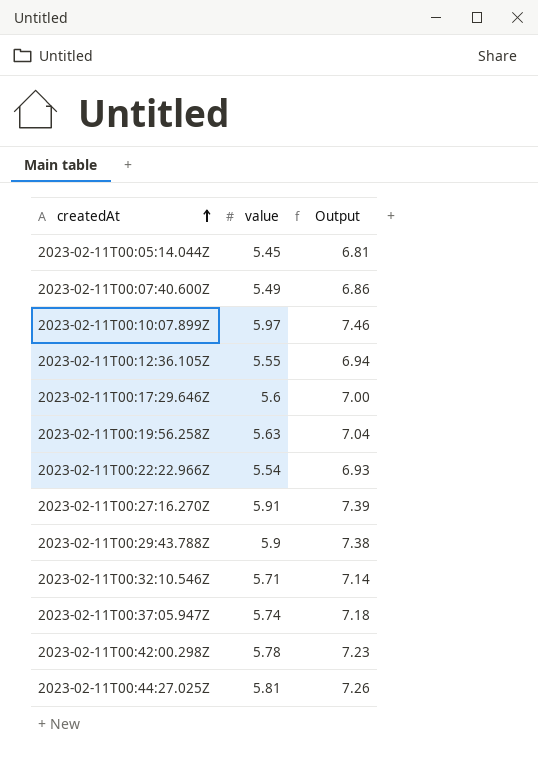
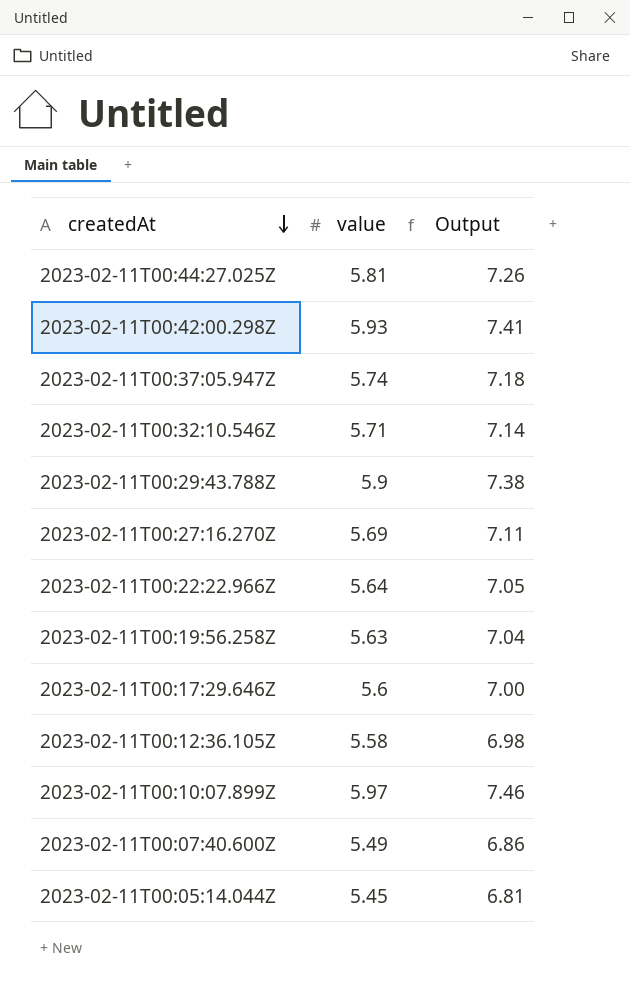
row order: createdAt ascending -> createdAt descending
2023-02-11T00:42:00.298Z | value: 5.78 -> 5.93
2023-02-11T00:42:00.298Z | Output: 7.23 -> 7.41
2023-02-11T00:27:16.270Z | value: 5.91 -> 5.69
2023-02-11T00:27:16.270Z | Output: 7.39 -> 7.11
2023-02-11T00:22:22.966Z | value: 5.54 -> 5.64
2023-02-11T00:22:22.966Z | Output: 6.93 -> 7.05
2023-02-11T00:12:36.105Z | value: 5.55 -> 5.58
2023-02-11T00:12:36.105Z | Output: 6.94 -> 6.98

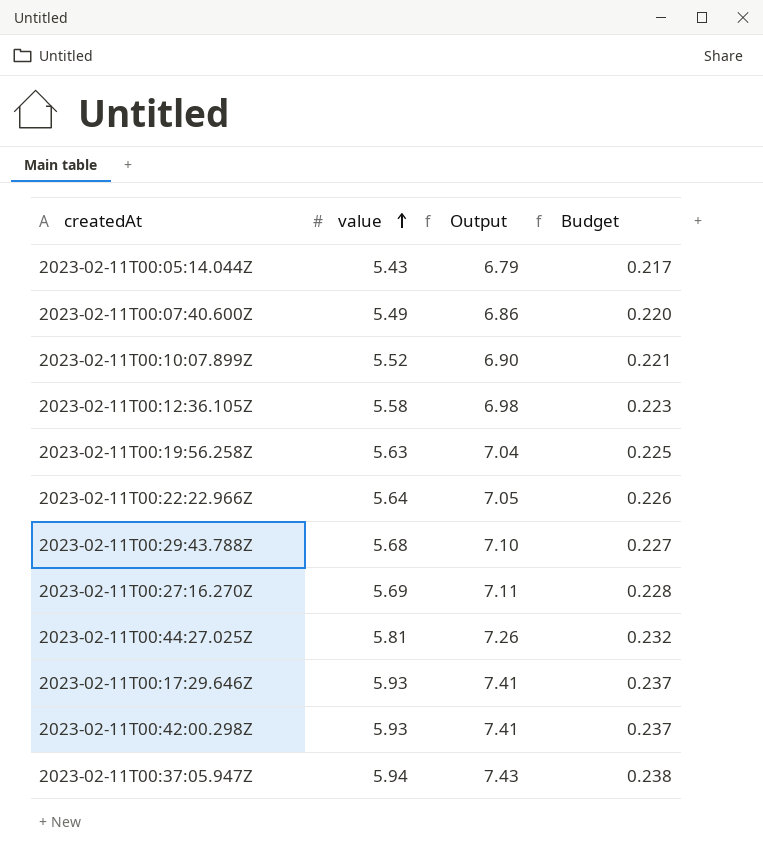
row order: createdAt descending -> value ascending
column Budget | formula: none -> [value] * 0.04
row 2023-02-11T00:32:10.546Z: 5.71 | 7.14 -> none
2023-02-11T00:05:14.044Z | value: 5.45 -> 5.43
2023-02-11T00:05:14.044Z | Output: 6.81 -> 6.79
2023-02-11T00:10:07.899Z | value: 5.97 -> 5.52
2023-02-11T00:10:07.899Z | Output: 7.46 -> 6.90
2023-02-11T00:29:43.788Z | value: 5.9 -> 5.68
2023-02-11T00:29:43.788Z | Output: 7.38 -> 7.10
2023-02-11T00:17:29.646Z | value: 5.6 -> 5.93
2023-02-11T00:17:29.646Z | Output: 7.00 -> 7.41
2023-02-11T00:37:05.947Z | value: 5.74 -> 5.94
2023-02-11T00:37:05.947Z | Output: 7.18 -> 7.43

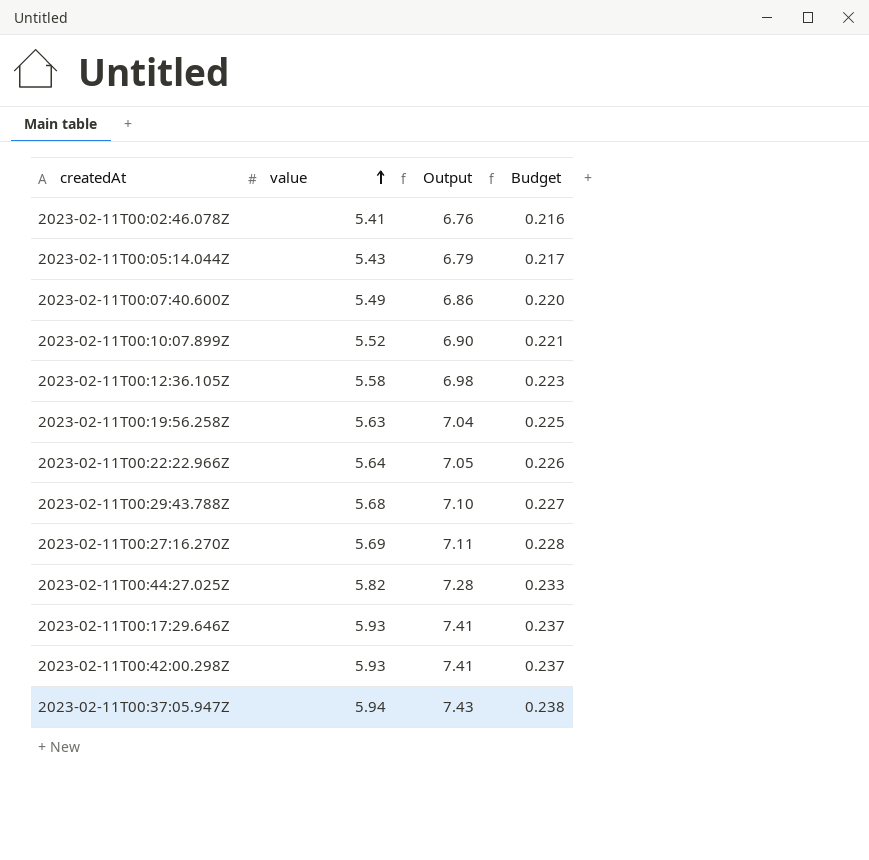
row 2023-02-11T00:02:46.078Z: none -> 5.41 | 6.76 | 0.216
2023-02-11T00:44:27.025Z | value: 5.81 -> 5.82
2023-02-11T00:44:27.025Z | Output: 7.26 -> 7.28
2023-02-11T00:44:27.025Z | Budget: 0.232 -> 0.233

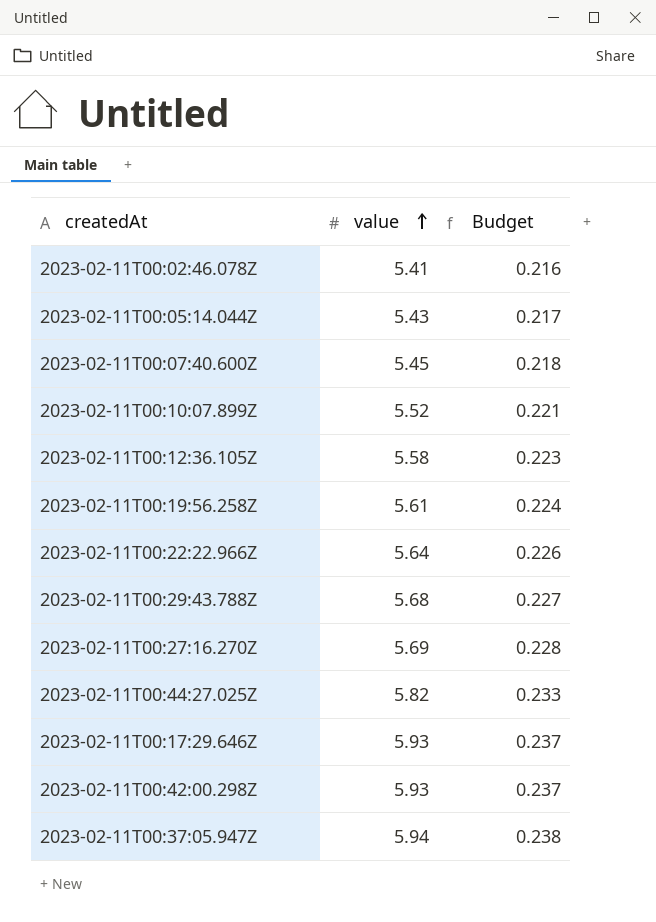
column Output | formula: [value] * 1.25 -> none
2023-02-11T00:07:40.600Z | value: 5.49 -> 5.45
2023-02-11T00:07:40.600Z | Budget: 0.220 -> 0.218
2023-02-11T00:19:56.258Z | value: 5.63 -> 5.61
2023-02-11T00:19:56.258Z | Budget: 0.225 -> 0.224

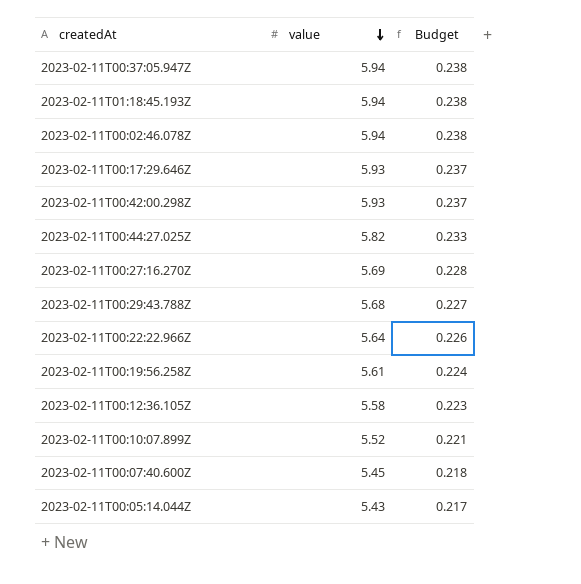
row order: value ascending -> value descending
row 2023-02-11T01:18:45.193Z: none -> 5.94 | 0.238
2023-02-11T00:02:46.078Z | value: 5.41 -> 5.94
2023-02-11T00:02:46.078Z | Budget: 0.216 -> 0.238

